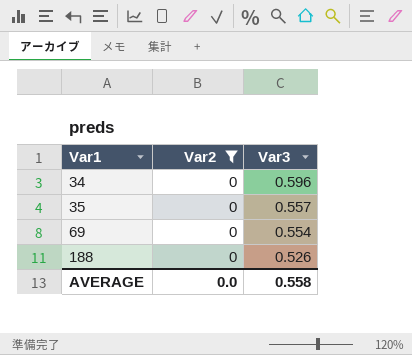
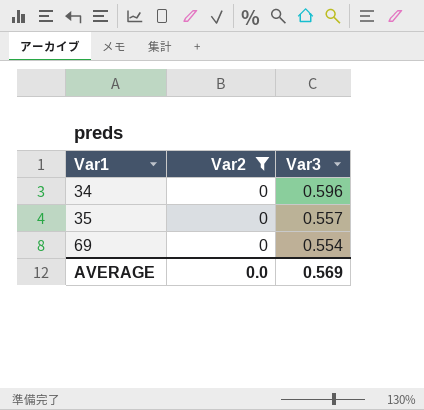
row 188: 0 | 0.526 -> none
AVERAGE | Var3: 0.558 -> 0.569

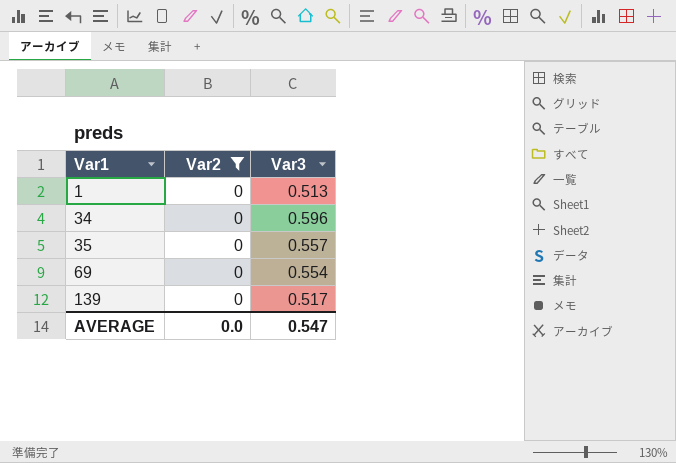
row 1: none -> 0 | 0.513
row 139: none -> 0 | 0.517
AVERAGE | Var3: 0.569 -> 0.547

